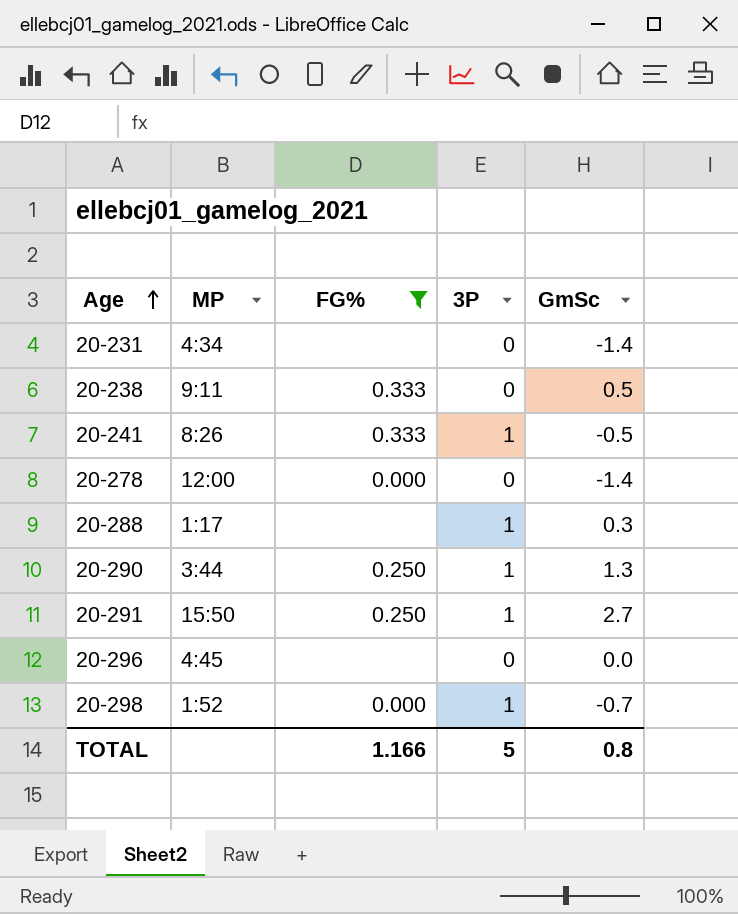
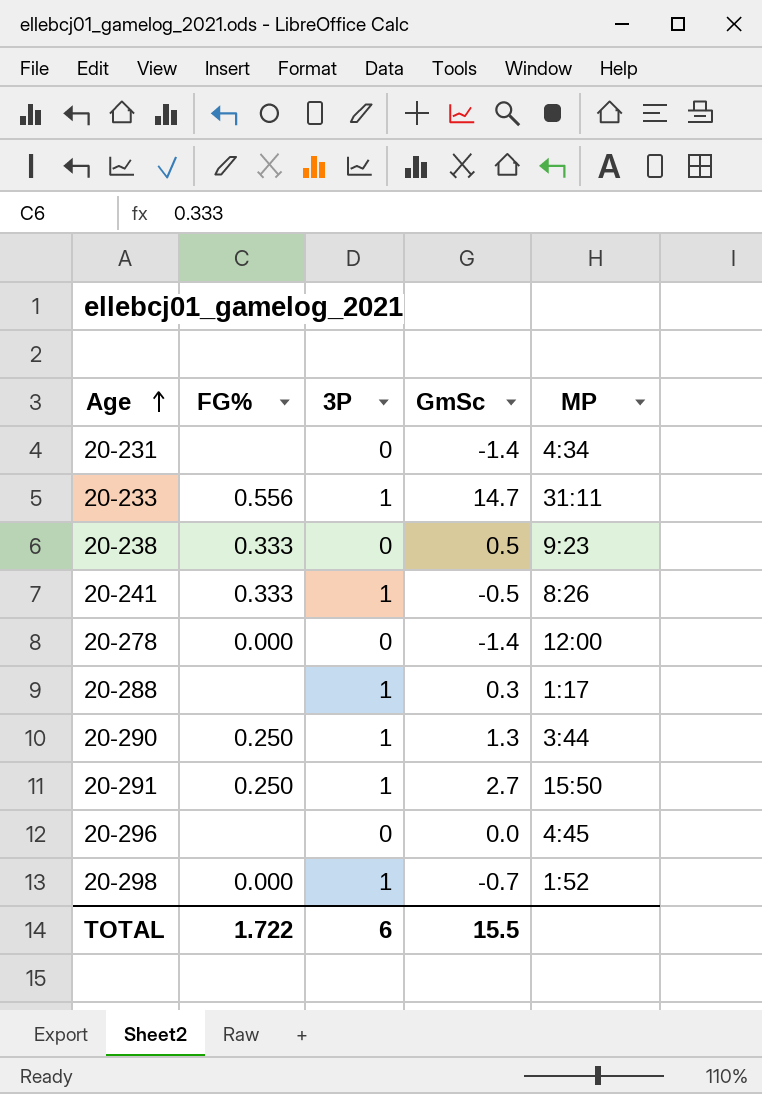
filter: FG% != 0.556 -> none
column MP | position: 2 -> 5
20-238 | MP: 9:11 -> 9:23
TOTAL | FG%: 1.166 -> 1.722
TOTAL | 3P: 5 -> 6
TOTAL | GmSc: 0.8 -> 15.5

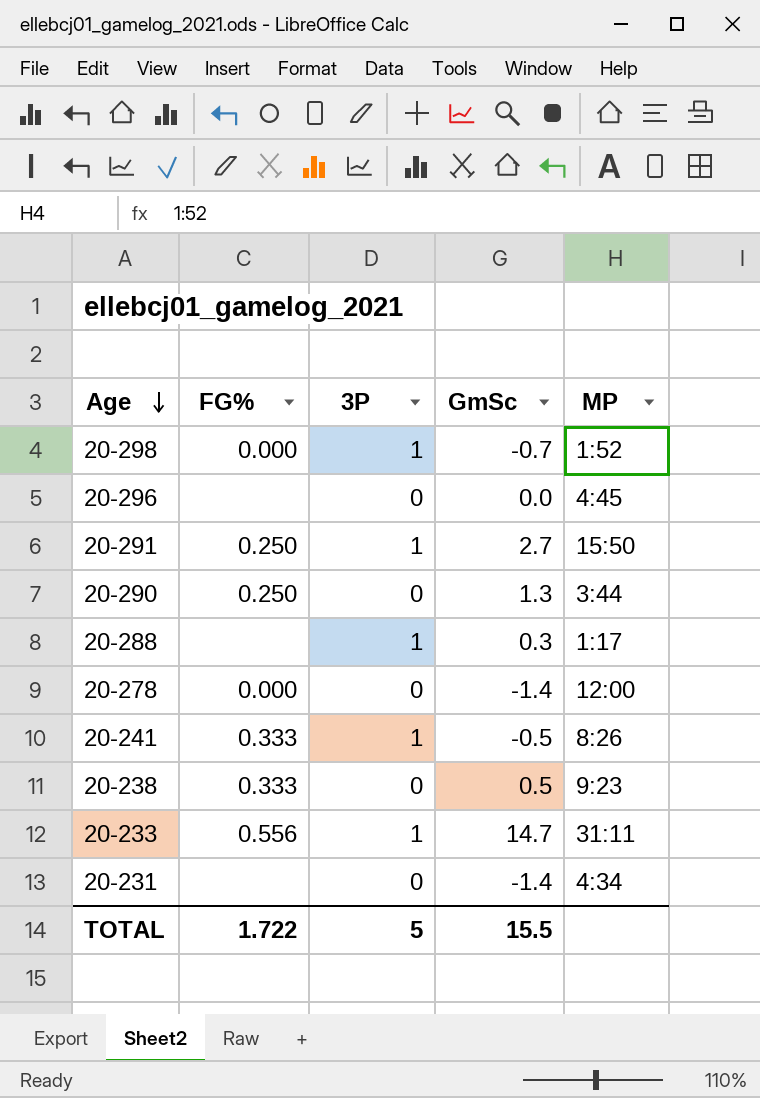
row order: Age ascending -> Age descending
20-290 | 3P: 1 -> 0
TOTAL | 3P: 6 -> 5

